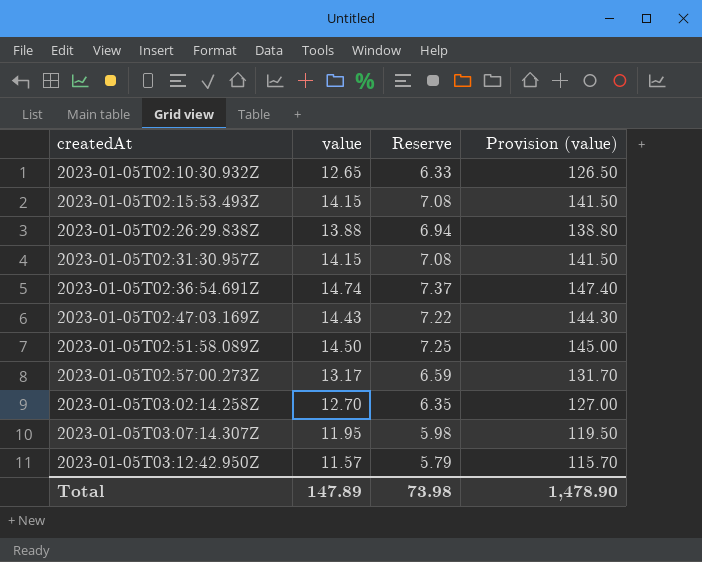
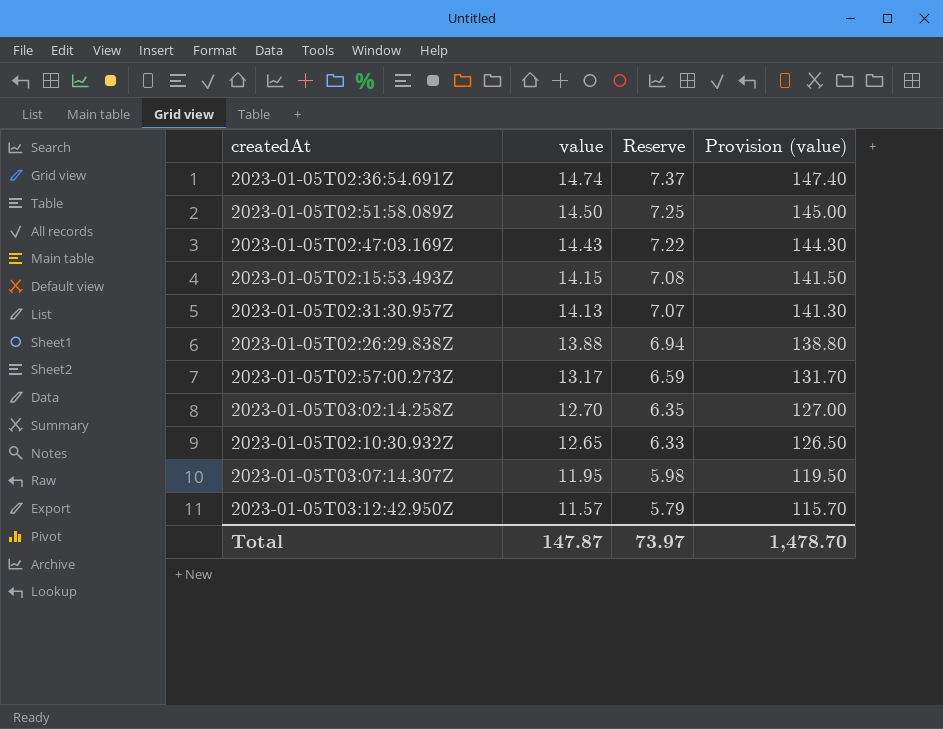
row order: createdAt ascending -> value descending
2023-01-05T02:31:30.957Z | value: 14.15 -> 14.13
2023-01-05T02:31:30.957Z | Reserve: 7.08 -> 7.07
2023-01-05T02:31:30.957Z | Provision (value): 141.50 -> 141.30
Total | value: 147.89 -> 147.87
Total | Reserve: 73.98 -> 73.97
Total | Provision (value): 1,478.90 -> 1,478.70

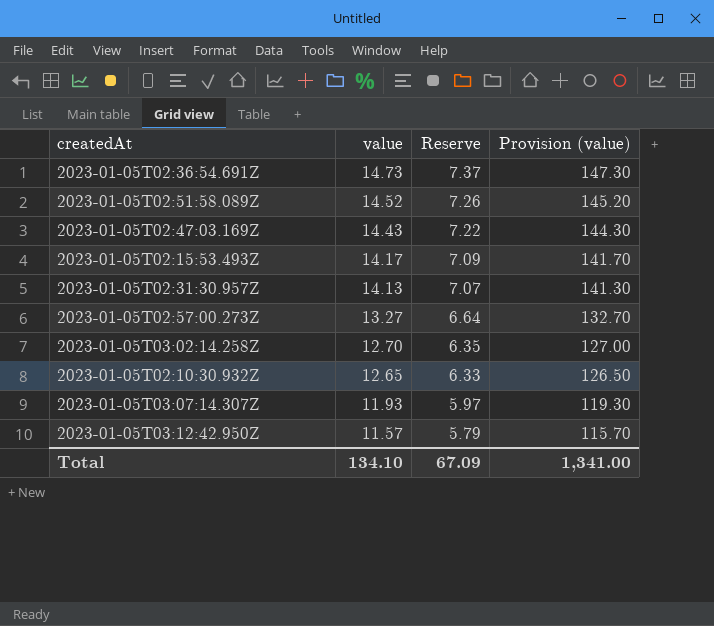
row 2023-01-05T02:26:29.838Z: 13.88 | 6.94 | 138.80 -> none
2023-01-05T02:36:54.691Z | value: 14.74 -> 14.73
2023-01-05T02:36:54.691Z | Provision (value): 147.40 -> 147.30
2023-01-05T02:51:58.089Z | value: 14.50 -> 14.52
2023-01-05T02:51:58.089Z | Reserve: 7.25 -> 7.26
2023-01-05T02:51:58.089Z | Provision (value): 145.00 -> 145.20
2023-01-05T02:15:53.493Z | value: 14.15 -> 14.17
2023-01-05T02:15:53.493Z | Reserve: 7.08 -> 7.09
2023-01-05T02:15:53.493Z | Provision (value): 141.50 -> 141.70
2023-01-05T02:57:00.273Z | value: 13.17 -> 13.27
2023-01-05T02:57:00.273Z | Reserve: 6.59 -> 6.64
2023-01-05T02:57:00.273Z | Provision (value): 131.70 -> 132.70
2023-01-05T03:07:14.307Z | value: 11.95 -> 11.93
2023-01-05T03:07:14.307Z | Reserve: 5.98 -> 5.97
2023-01-05T03:07:14.307Z | Provision (value): 119.50 -> 119.30
Total | value: 147.87 -> 134.10
Total | Reserve: 73.97 -> 67.09
Total | Provision (value): 1,478.70 -> 1,341.00

